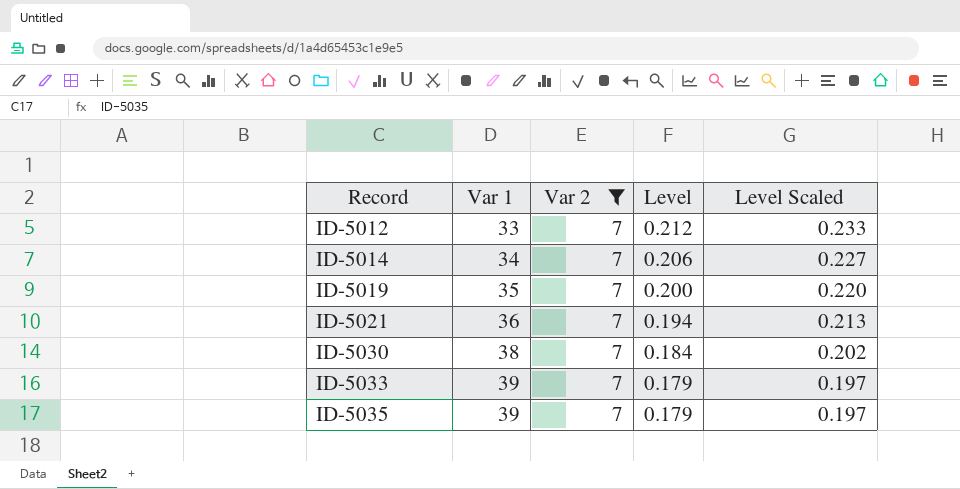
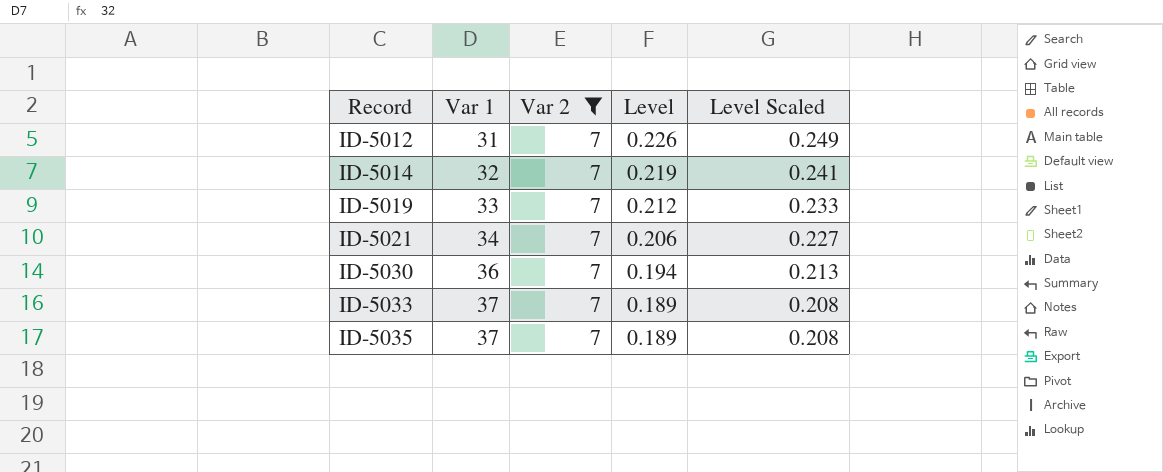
ID-5012 | Var 1: 33 -> 31
ID-5012 | Level: 0.212 -> 0.226
ID-5012 | Level Scaled: 0.233 -> 0.249
ID-5014 | Var 1: 34 -> 32
ID-5014 | Level: 0.206 -> 0.219
ID-5014 | Level Scaled: 0.227 -> 0.241
ID-5019 | Var 1: 35 -> 33
ID-5019 | Level: 0.200 -> 0.212
ID-5019 | Level Scaled: 0.220 -> 0.233
ID-5021 | Var 1: 36 -> 34
ID-5021 | Level: 0.194 -> 0.206
ID-5021 | Level Scaled: 0.213 -> 0.227
ID-5030 | Var 1: 38 -> 36
ID-5030 | Level: 0.184 -> 0.194
ID-5030 | Level Scaled: 0.202 -> 0.213
ID-5033 | Var 1: 39 -> 37
ID-5033 | Level: 0.179 -> 0.189
ID-5033 | Level Scaled: 0.197 -> 0.208
ID-5035 | Var 1: 39 -> 37
ID-5035 | Level: 0.179 -> 0.189
ID-5035 | Level Scaled: 0.197 -> 0.208

